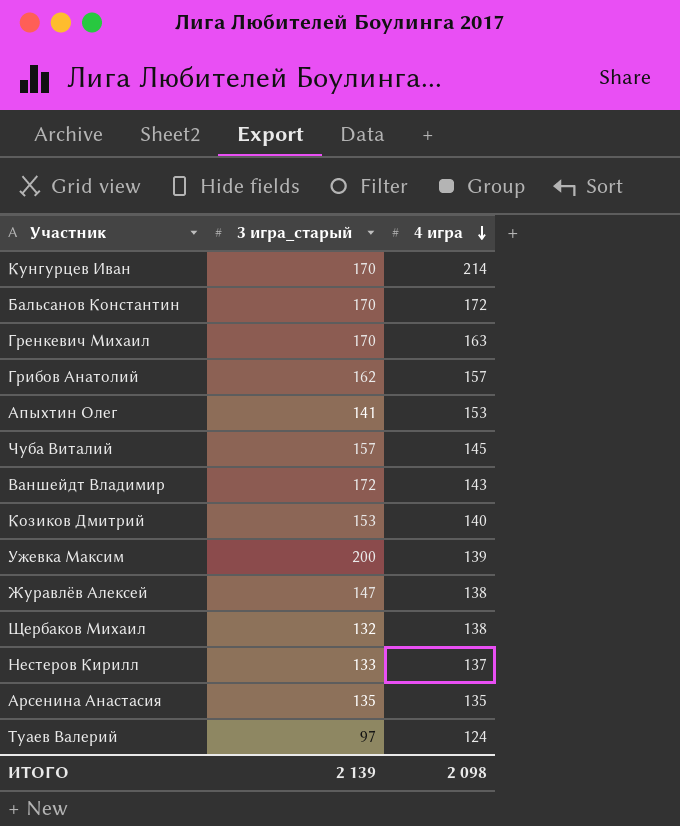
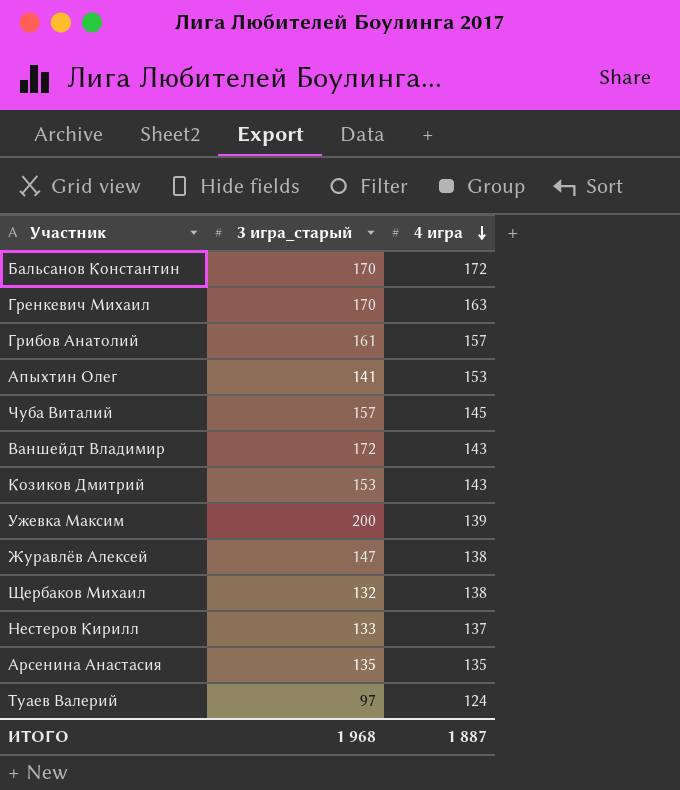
row Кунгурцев Иван: 170 | 214 -> none
Грибов Анатолий | 3 игра_старый: 162 -> 161
Козиков Дмитрий | 4 игра: 140 -> 143
ИТОГО | 3 игра_старый: 2 139 -> 1 968
ИТОГО | 4 игра: 2 098 -> 1 887

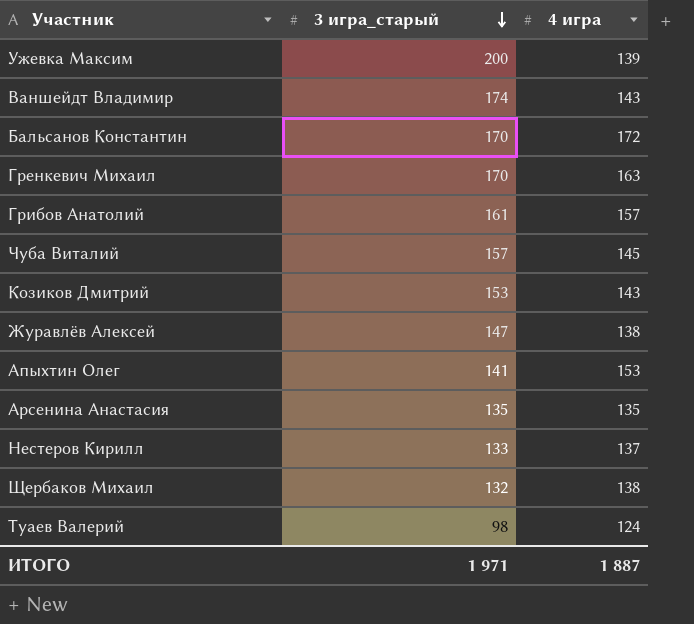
row order: 4 игра descending -> 3 игра_старый descending
Ваншейдт Владимир | 3 игра_старый: 172 -> 174
Туаев Валерий | 3 игра_старый: 97 -> 98
ИТОГО | 3 игра_старый: 1 968 -> 1 971

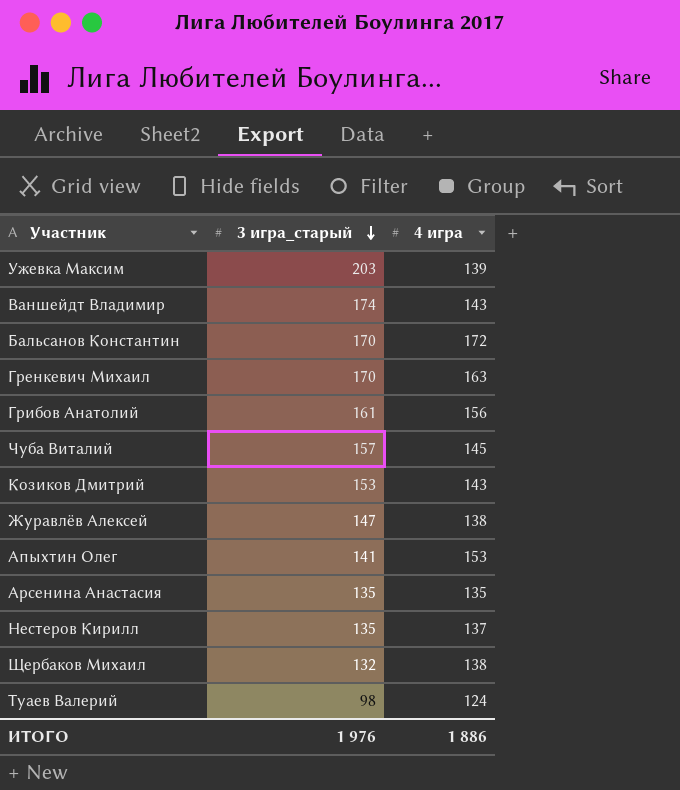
Ужевка Максим | 3 игра_старый: 200 -> 203
Грибов Анатолий | 4 игра: 157 -> 156
Нестеров Кирилл | 3 игра_старый: 133 -> 135
ИТОГО | 3 игра_старый: 1 971 -> 1 976
ИТОГО | 4 игра: 1 887 -> 1 886

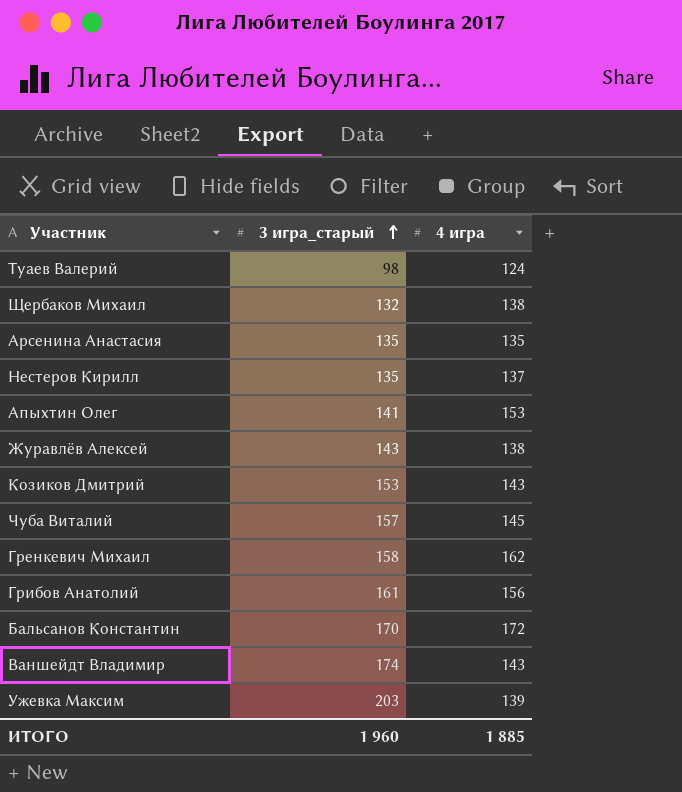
row order: 3 игра_старый descending -> 3 игра_старый ascending
Журавлёв Алексей | 3 игра_старый: 147 -> 143
Гренкевич Михаил | 3 игра_старый: 170 -> 158
Гренкевич Михаил | 4 игра: 163 -> 162
ИТОГО | 3 игра_старый: 1 976 -> 1 960
ИТОГО | 4 игра: 1 886 -> 1 885

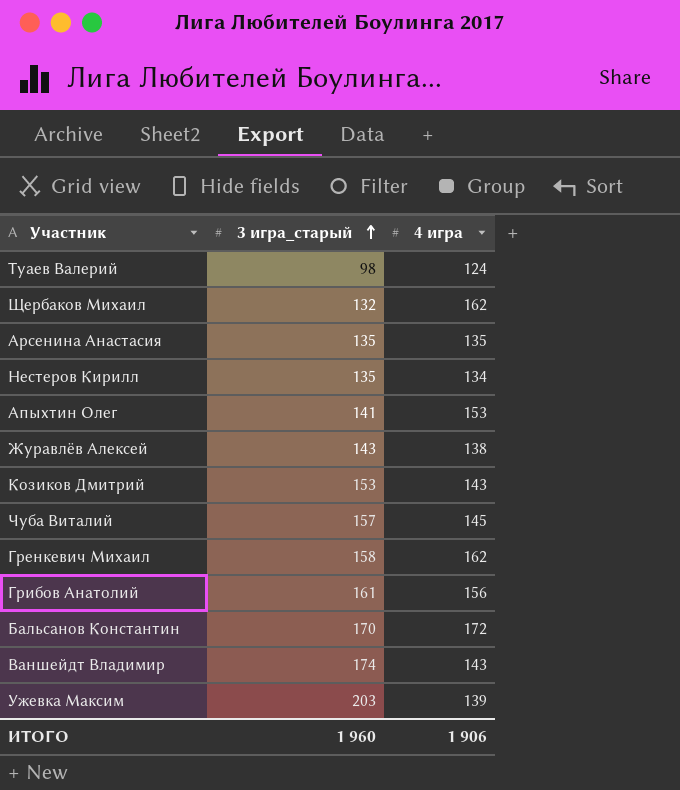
Щербаков Михаил | 4 игра: 138 -> 162
Нестеров Кирилл | 4 игра: 137 -> 134
ИТОГО | 4 игра: 1 885 -> 1 906

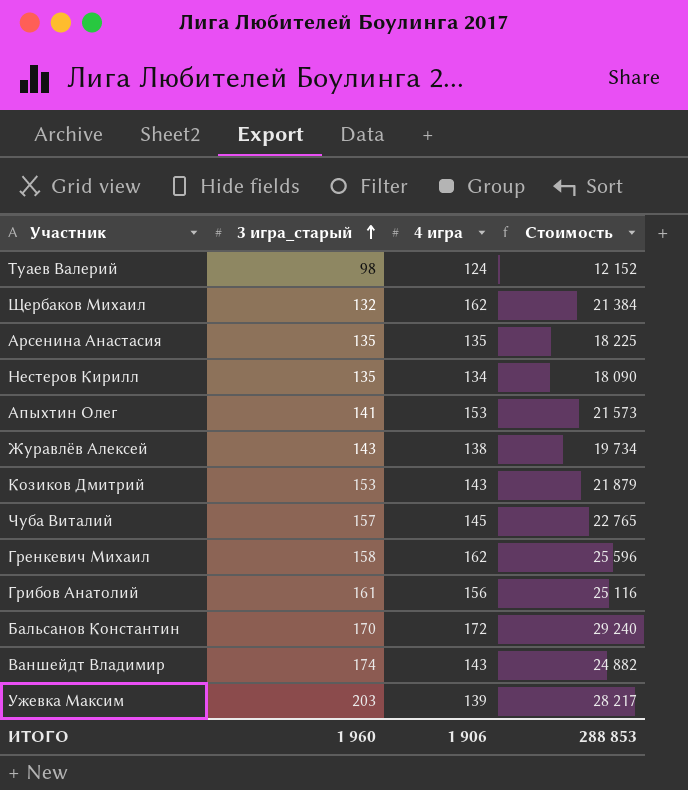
column Стоимость | formula: none -> [3 игра_старый] * [4 игра]

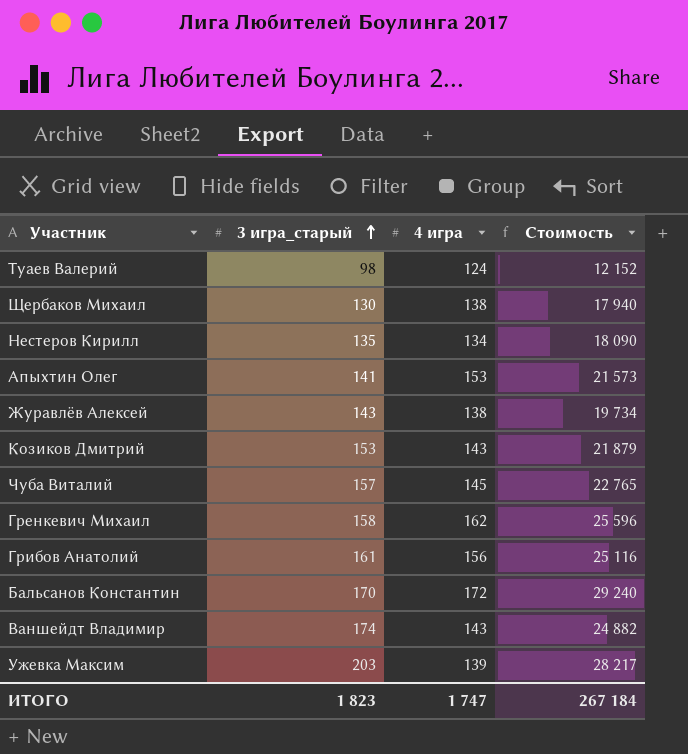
row Арсенина Анастасия: 135 | 135 | 18 225 -> none
Щербаков Михаил | 3 игра_старый: 132 -> 130
Щербаков Михаил | 4 игра: 162 -> 138
Щербаков Михаил | Стоимость: 21 384 -> 17 940
ИТОГО | 3 игра_старый: 1 960 -> 1 823
ИТОГО | 4 игра: 1 906 -> 1 747
ИТОГО | Стоимость: 288 853 -> 267 184

